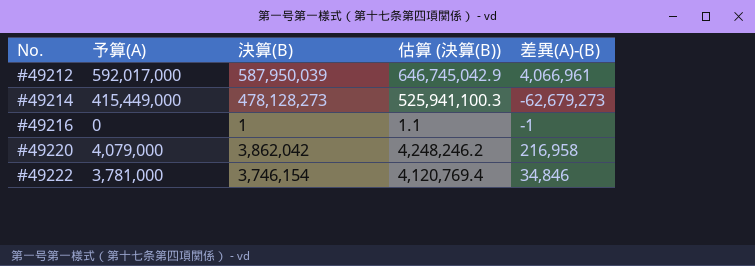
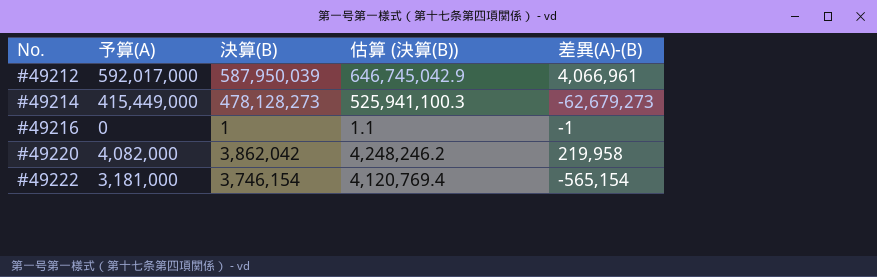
#49220 | 予算(A): 4,079,000 -> 4,082,000
#49220 | 差異(A)-(B): 216,958 -> 219,958
#49222 | 予算(A): 3,781,000 -> 3,181,000
#49222 | 差異(A)-(B): 34,846 -> -565,154

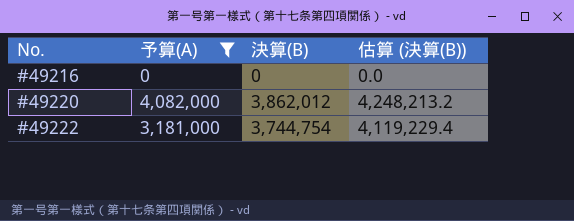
filter: none -> 予算(A) <= 4,082,000
column 差異(A)-(B) | formula: [予算(A)] - [決算(B)] -> none
#49216 | 決算(B): 1 -> 0
#49216 | 估算 (決算(B)): 1.1 -> 0.0
#49220 | 決算(B): 3,862,042 -> 3,862,012
#49220 | 估算 (決算(B)): 4,248,246.2 -> 4,248,213.2
#49222 | 決算(B): 3,746,154 -> 3,744,754
#49222 | 估算 (決算(B)): 4,120,769.4 -> 4,119,229.4

